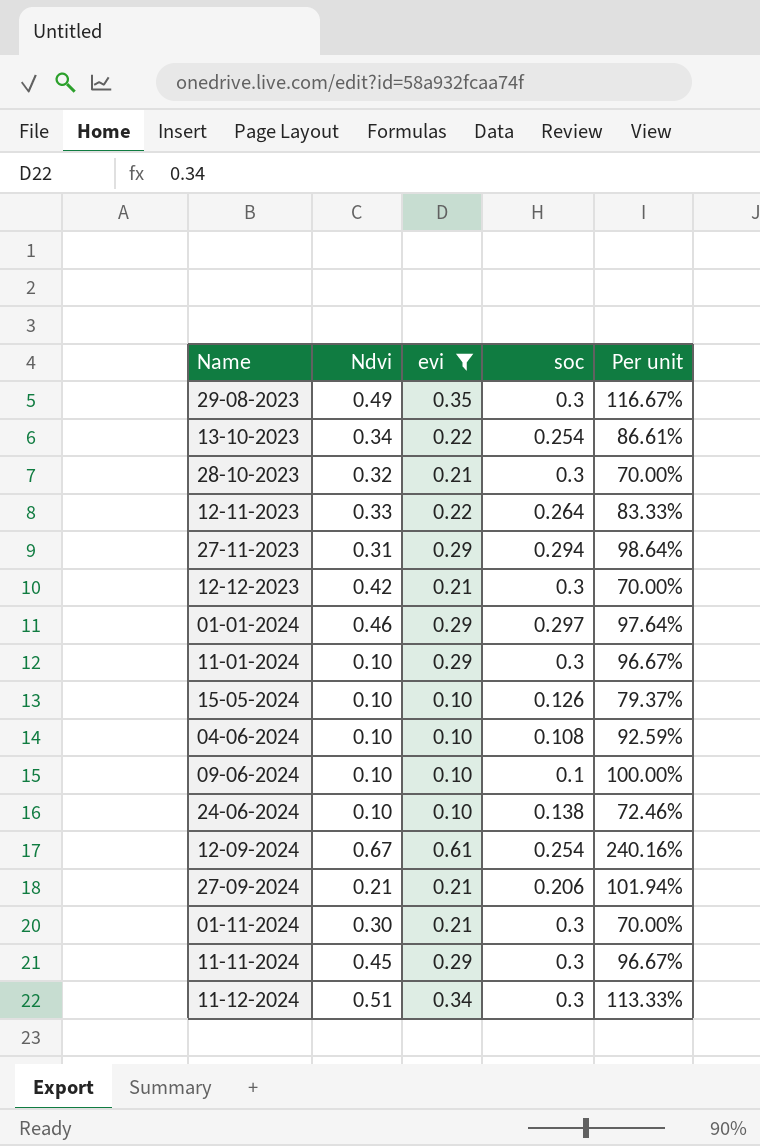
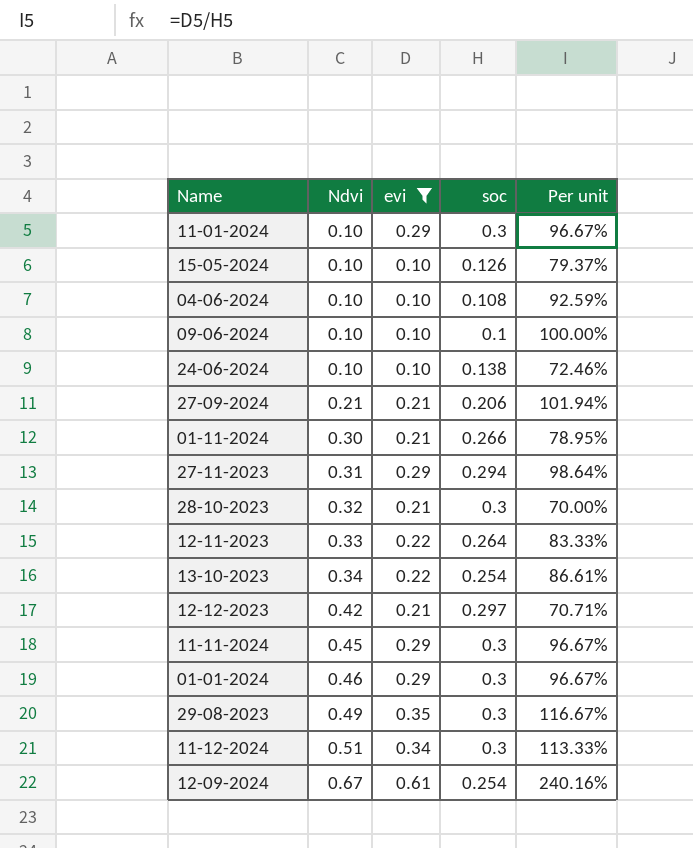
row order: Name ascending -> Ndvi ascending
01-11-2024 | soc: 0.3 -> 0.266
01-11-2024 | Per unit: 70.00% -> 78.95%
12-12-2023 | soc: 0.3 -> 0.297
12-12-2023 | Per unit: 70.00% -> 70.71%
01-01-2024 | soc: 0.297 -> 0.3
01-01-2024 | Per unit: 97.64% -> 96.67%

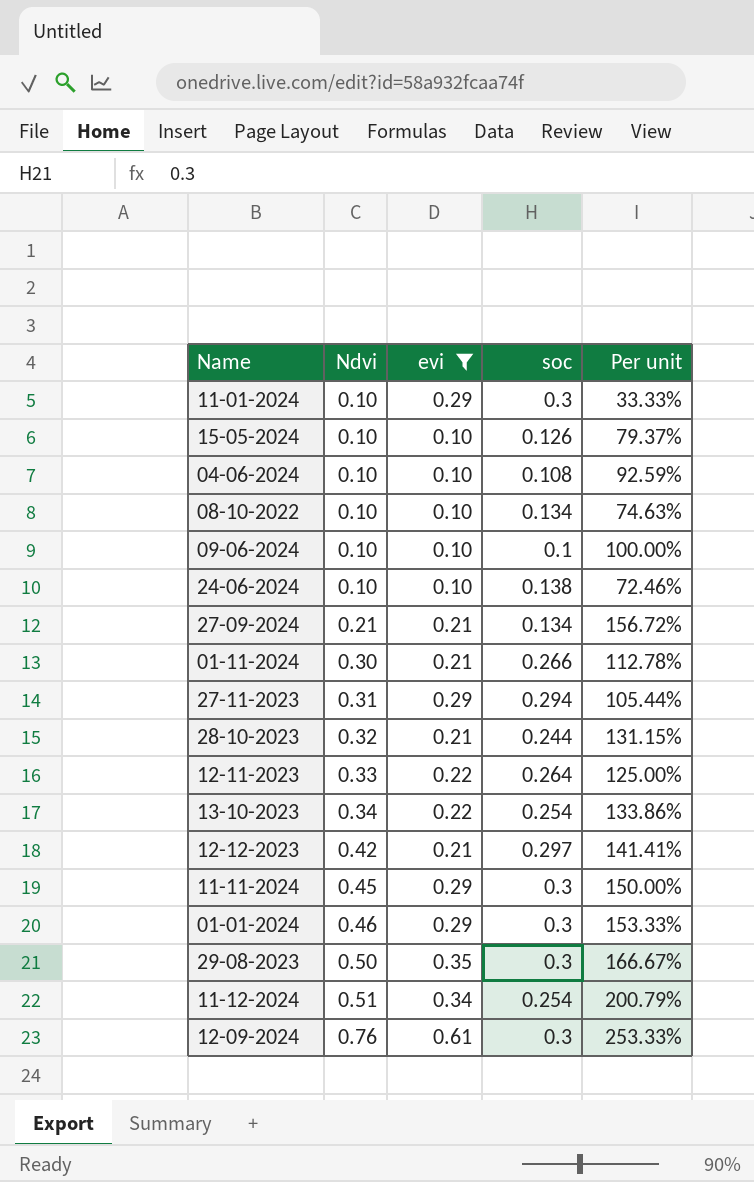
column Per unit | formula: [evi] / [soc] -> [Ndvi] / [soc]
row 08-10-2022: none -> 0.10 | 0.10 | 0.134 | 74.63%
27-09-2024 | soc: 0.206 -> 0.134
28-10-2023 | soc: 0.3 -> 0.244
29-08-2023 | Ndvi: 0.49 -> 0.50
11-12-2024 | soc: 0.3 -> 0.254
12-09-2024 | Ndvi: 0.67 -> 0.76
12-09-2024 | soc: 0.254 -> 0.3

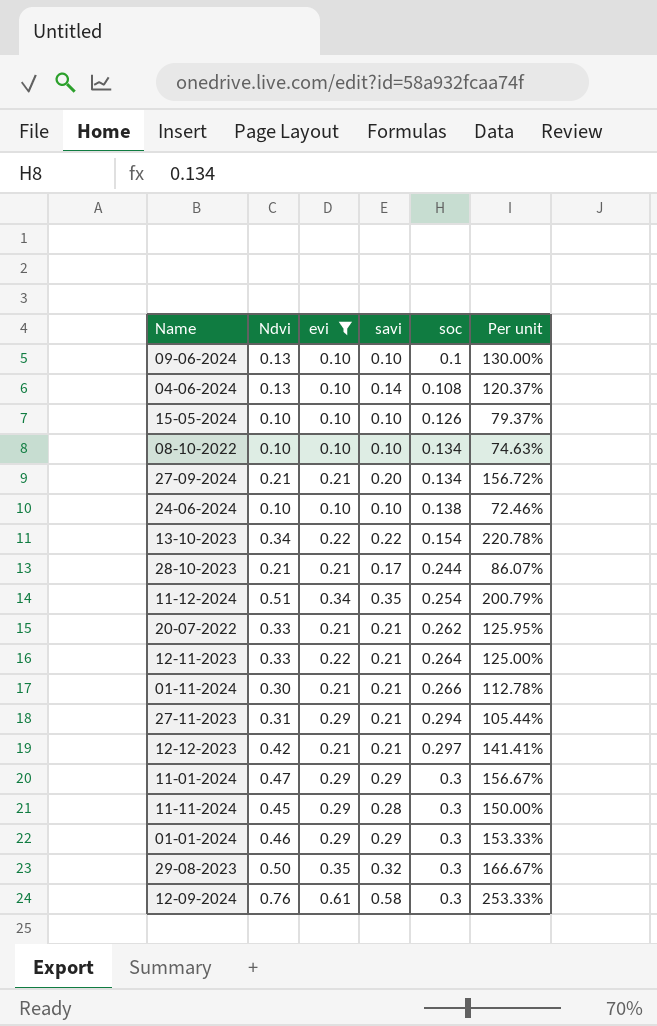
row order: Ndvi ascending -> soc ascending
column savi | position: none -> 4
09-06-2024 | Ndvi: 0.10 -> 0.13
09-06-2024 | Per unit: 100.00% -> 130.00%
04-06-2024 | Ndvi: 0.10 -> 0.13
04-06-2024 | Per unit: 92.59% -> 120.37%
13-10-2023 | soc: 0.254 -> 0.154
13-10-2023 | Per unit: 133.86% -> 220.78%
28-10-2023 | Ndvi: 0.32 -> 0.21
28-10-2023 | Per unit: 131.15% -> 86.07%
row 20-07-2022: none -> 0.33 | 0.21 | 0.21 | 0.262 | 125.95%
11-01-2024 | Ndvi: 0.10 -> 0.47
11-01-2024 | Per unit: 33.33% -> 156.67%

